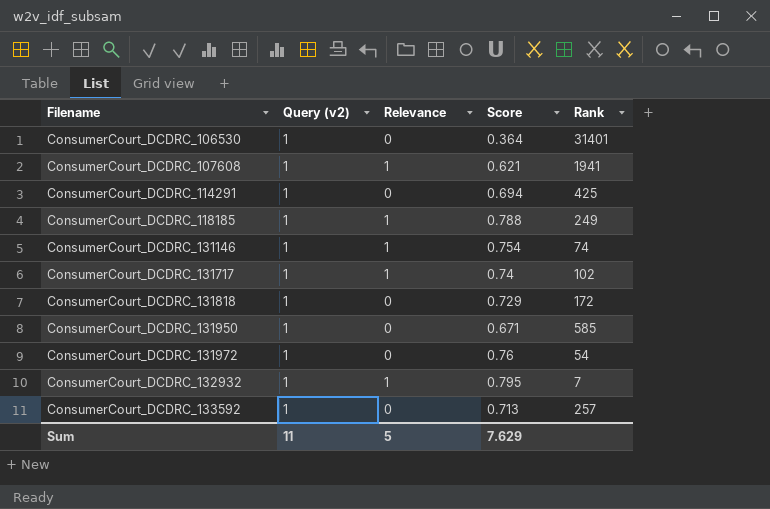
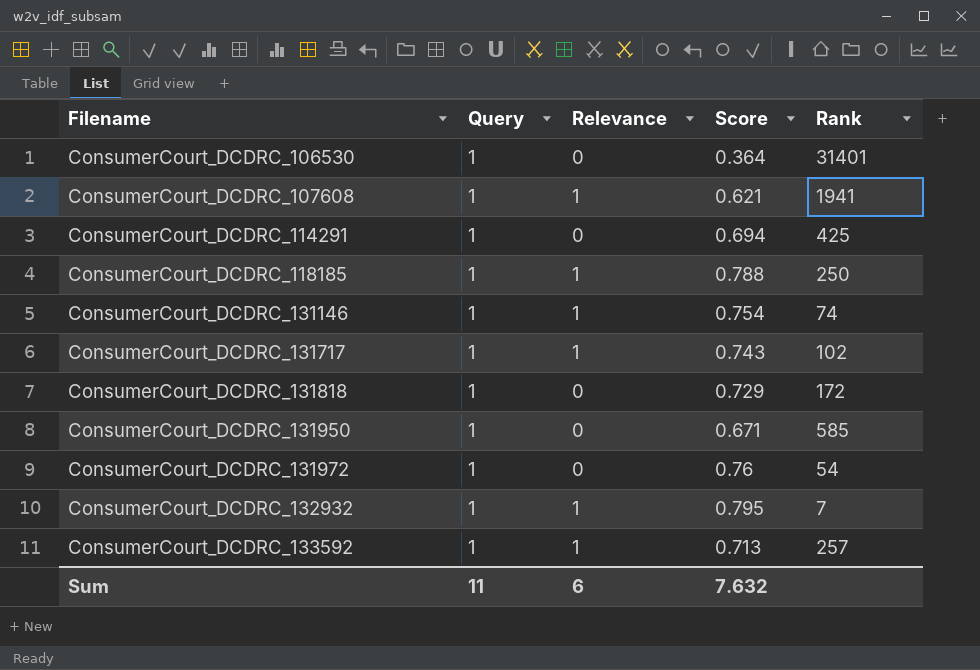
column name: Query (v2) -> Query
ConsumerCourt_DCDRC_118185 | Rank: 249 -> 250
ConsumerCourt_DCDRC_131717 | Score: 0.74 -> 0.743
ConsumerCourt_DCDRC_133592 | Relevance: 0 -> 1
Sum | Relevance: 5 -> 6
Sum | Score: 7.629 -> 7.632

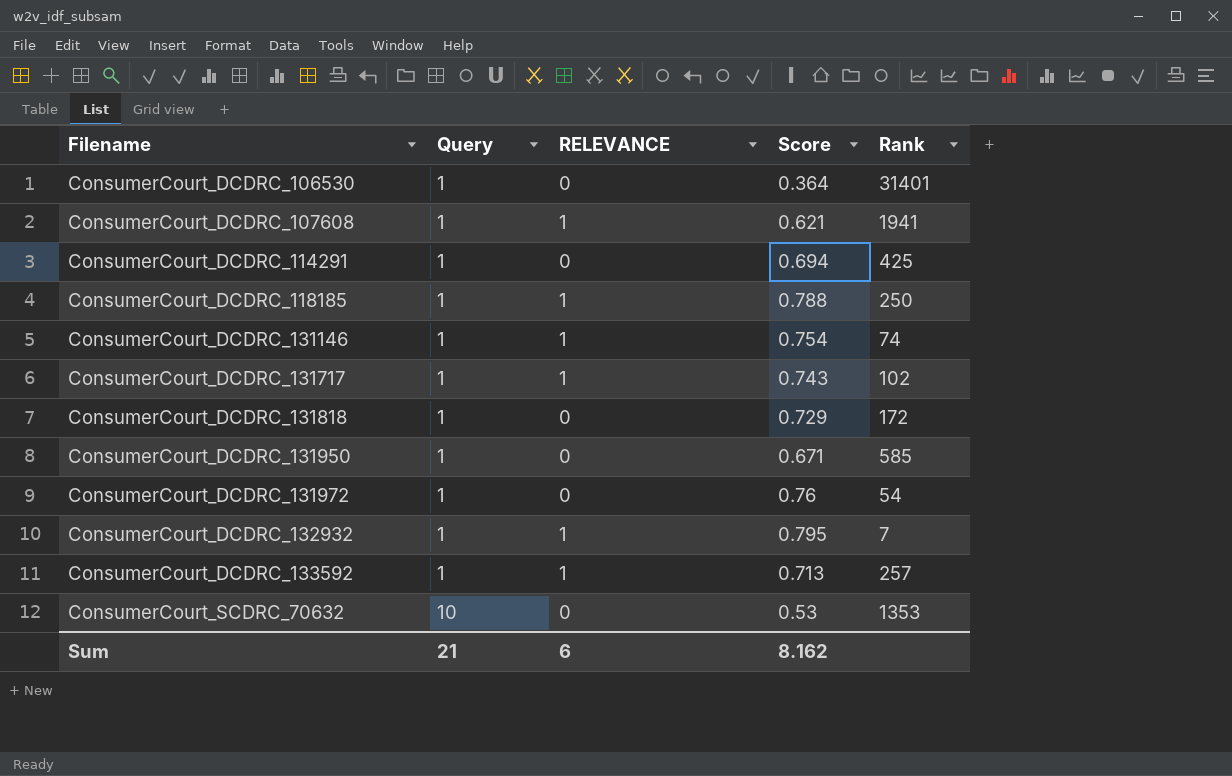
column name: Relevance -> RELEVANCE
row ConsumerCourt_SCDRC_70632: none -> 10 | 0 | 0.53 | 1353
Sum | Query: 11 -> 21
Sum | Score: 7.632 -> 8.162

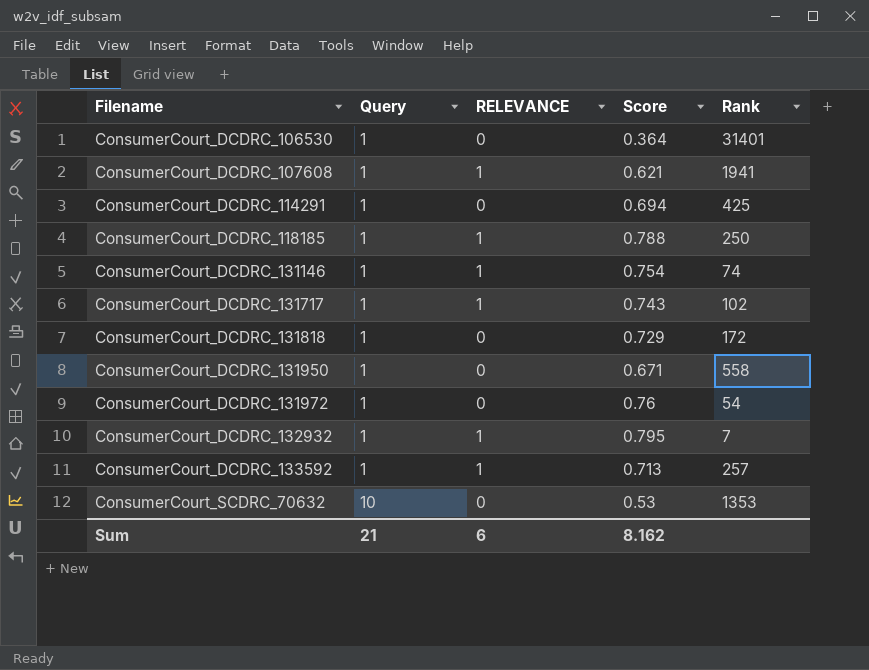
ConsumerCourt_DCDRC_131950 | Rank: 585 -> 558

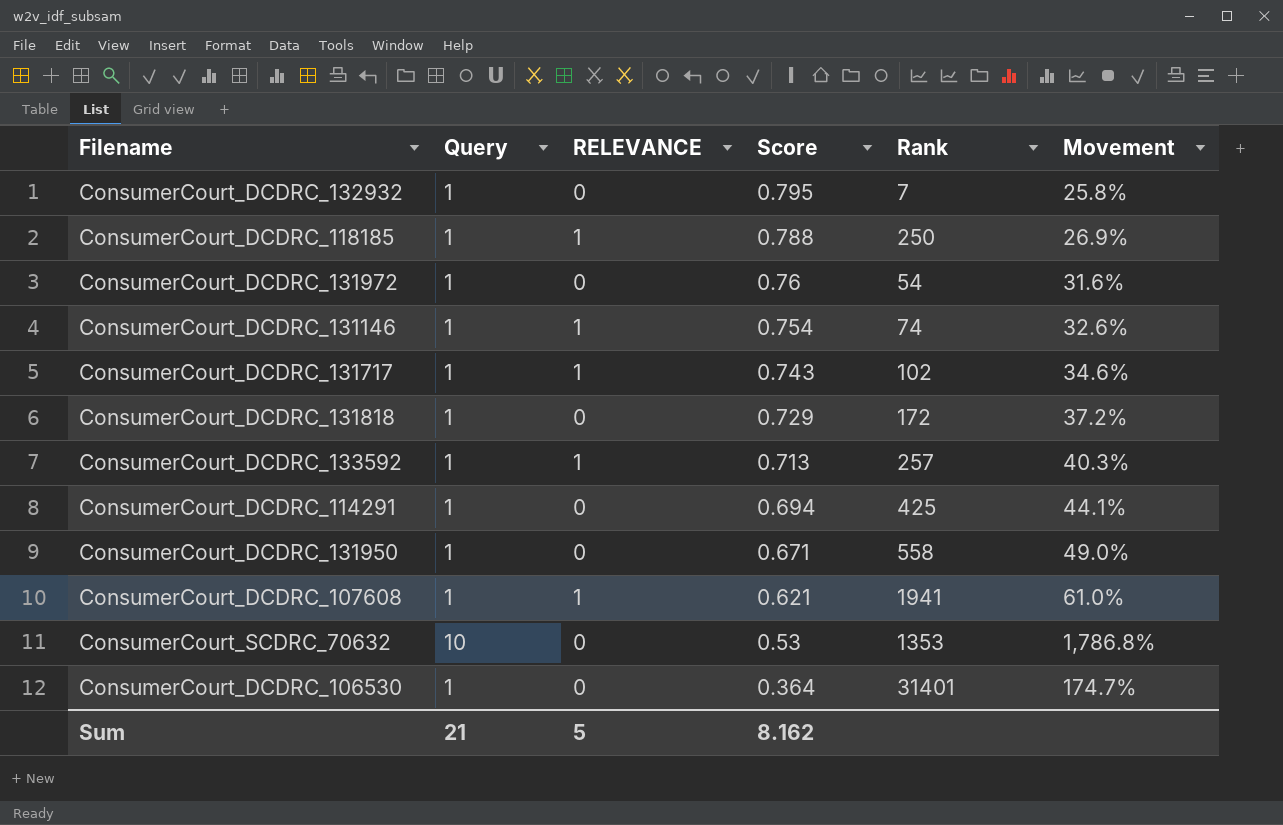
row order: Filename ascending -> Score descending
column Movement | formula: none -> ([Query] - [Score]) / [Score]
ConsumerCourt_DCDRC_132932 | RELEVANCE: 1 -> 0
Sum | RELEVANCE: 6 -> 5

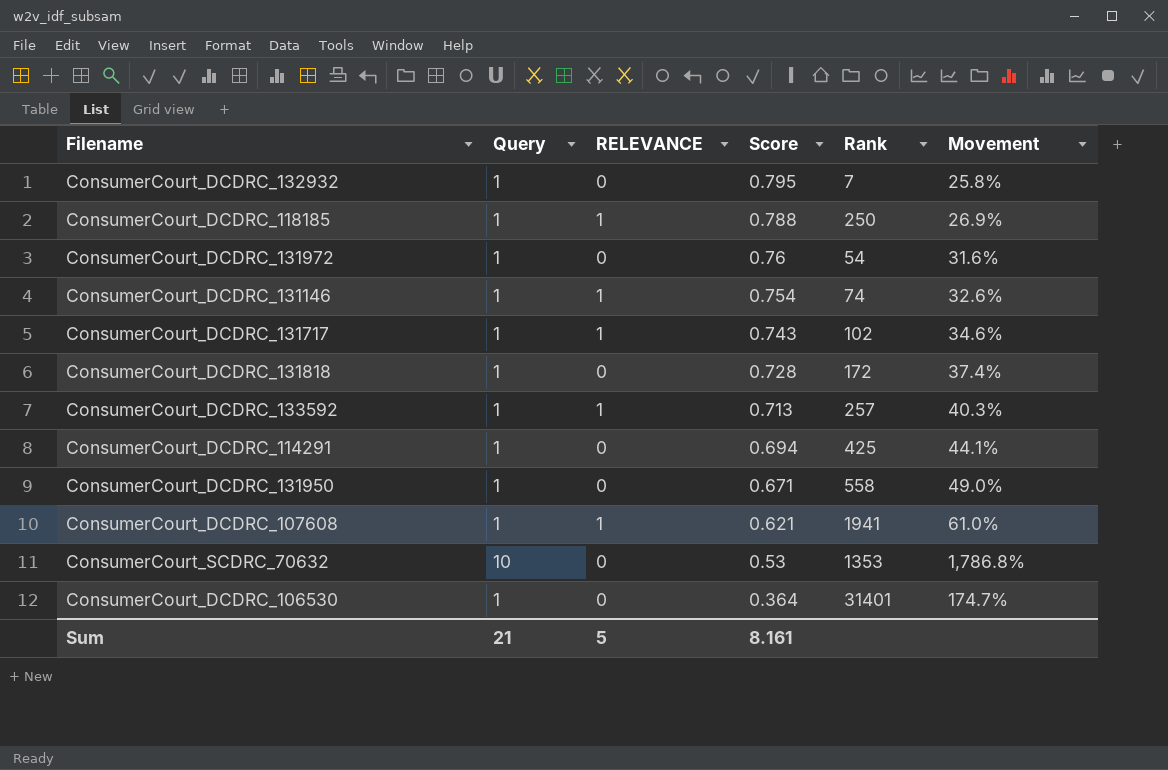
ConsumerCourt_DCDRC_131818 | Score: 0.729 -> 0.728
ConsumerCourt_DCDRC_131818 | Movement: 37.2% -> 37.4%
Sum | Score: 8.162 -> 8.161

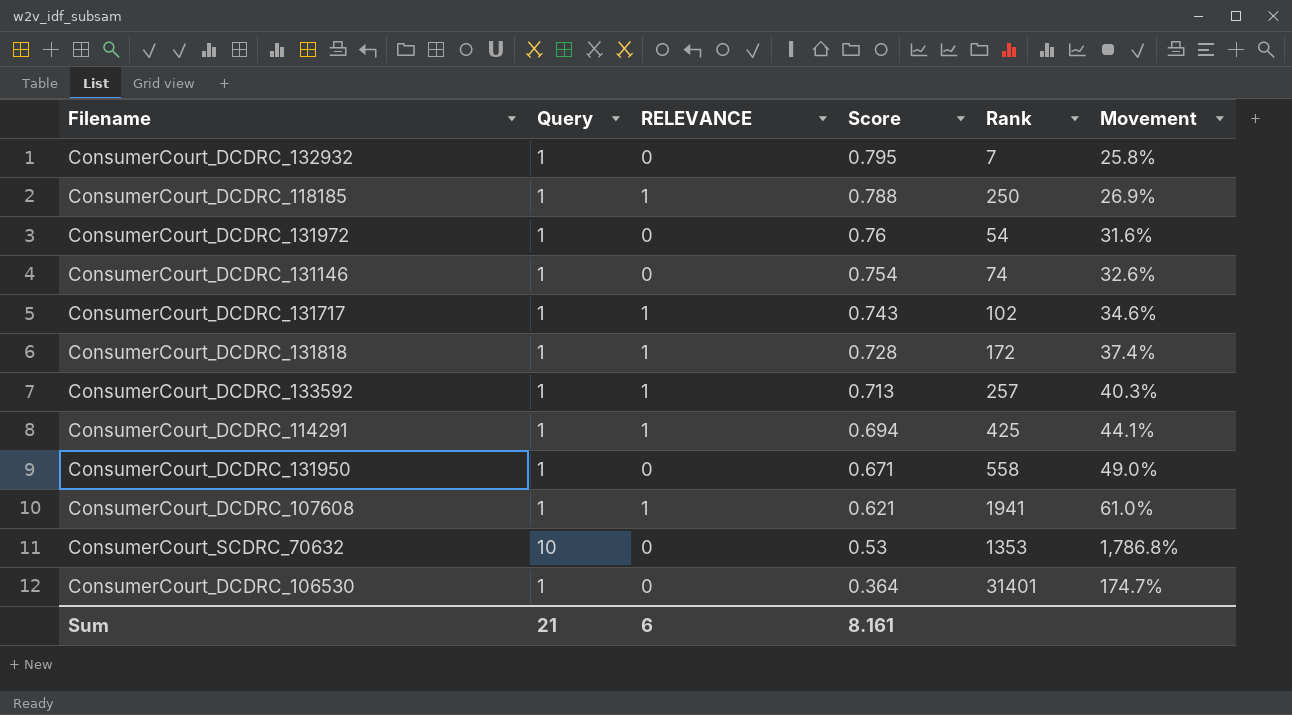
ConsumerCourt_DCDRC_131146 | RELEVANCE: 1 -> 0
ConsumerCourt_DCDRC_131818 | RELEVANCE: 0 -> 1
ConsumerCourt_DCDRC_114291 | RELEVANCE: 0 -> 1
Sum | RELEVANCE: 5 -> 6

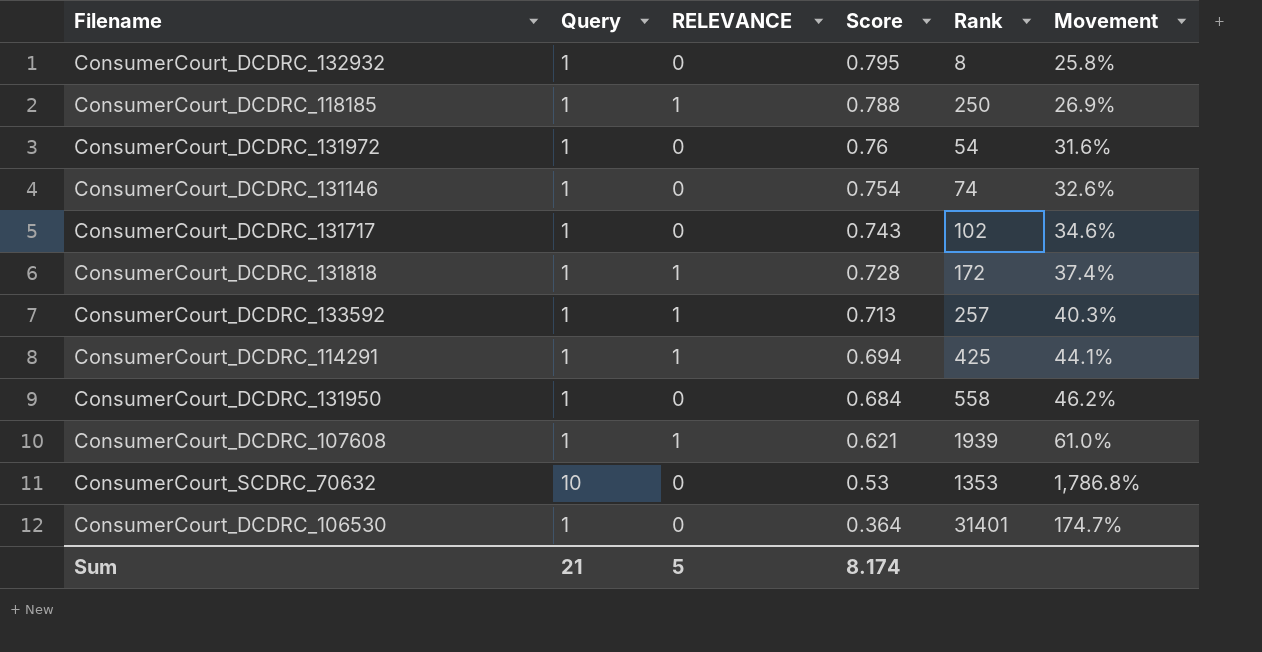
ConsumerCourt_DCDRC_132932 | Rank: 7 -> 8
ConsumerCourt_DCDRC_131717 | RELEVANCE: 1 -> 0
ConsumerCourt_DCDRC_131950 | Score: 0.671 -> 0.684
ConsumerCourt_DCDRC_131950 | Movement: 49.0% -> 46.2%
ConsumerCourt_DCDRC_107608 | Rank: 1941 -> 1939
Sum | RELEVANCE: 6 -> 5
Sum | Score: 8.161 -> 8.174

